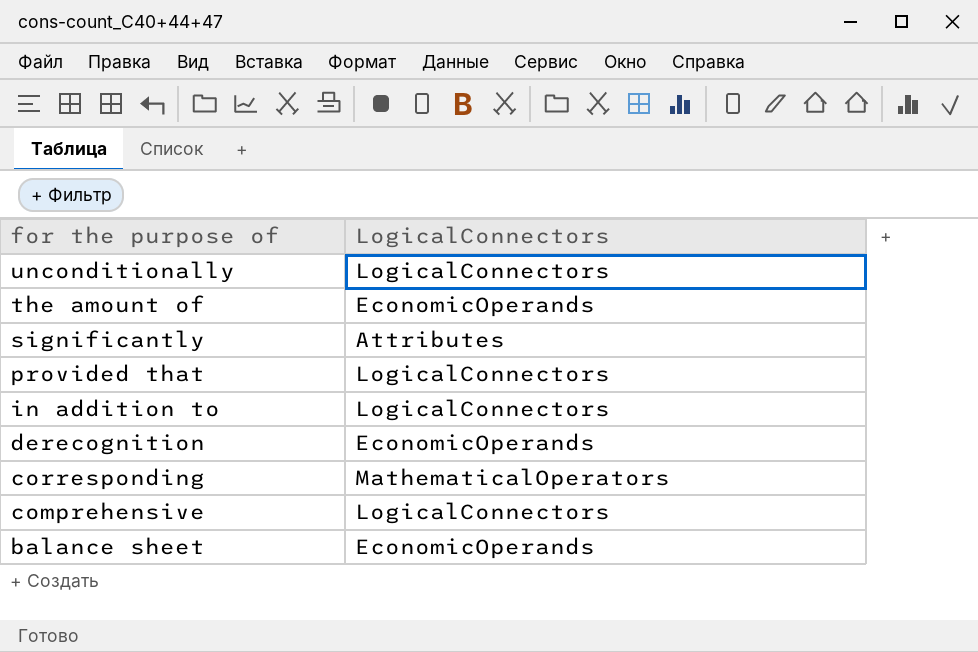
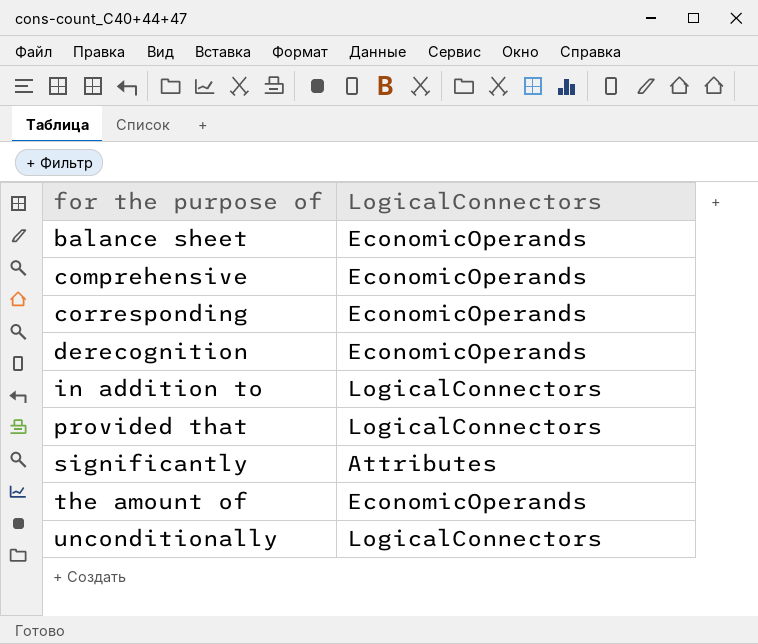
row order: for the purpose of descending -> for the purpose of ascending
comprehensive | LogicalConnectors: LogicalConnectors -> EconomicOperands
corresponding | LogicalConnectors: MathematicalOperators -> EconomicOperands

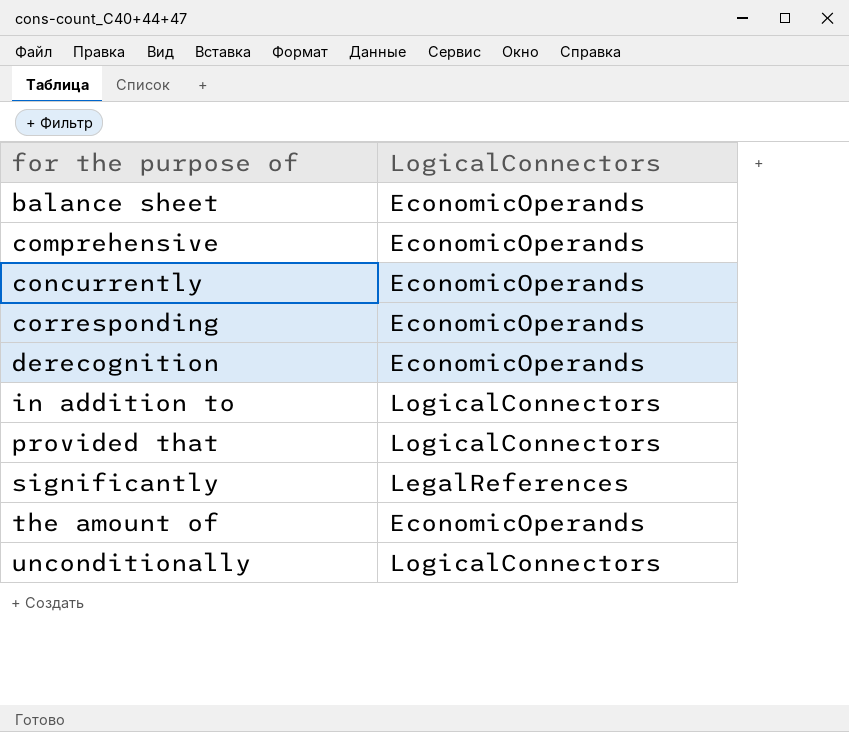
row concurrently: none -> EconomicOperands
significantly | LogicalConnectors: Attributes -> LegalReferences

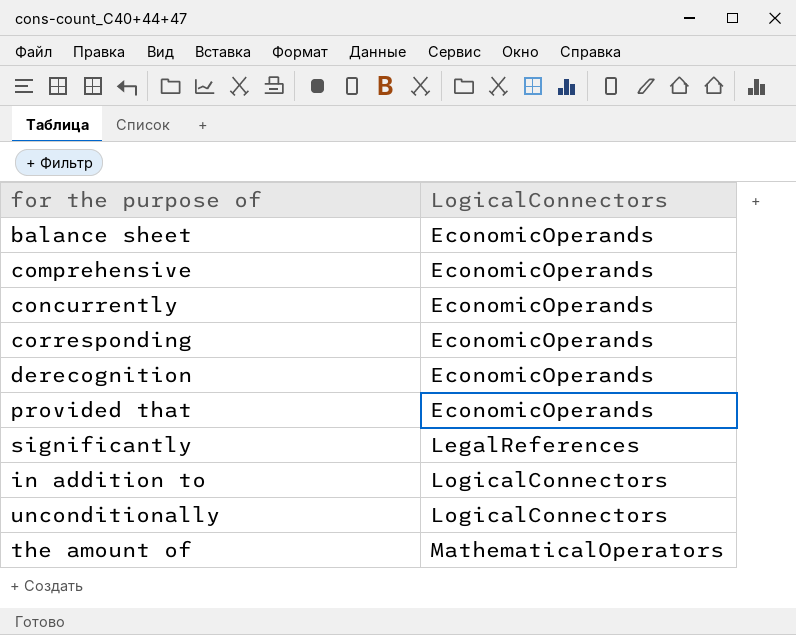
row order: for the purpose of ascending -> LogicalConnectors ascending
provided that | LogicalConnectors: LogicalConnectors -> EconomicOperands
the amount of | LogicalConnectors: EconomicOperands -> MathematicalOperators

